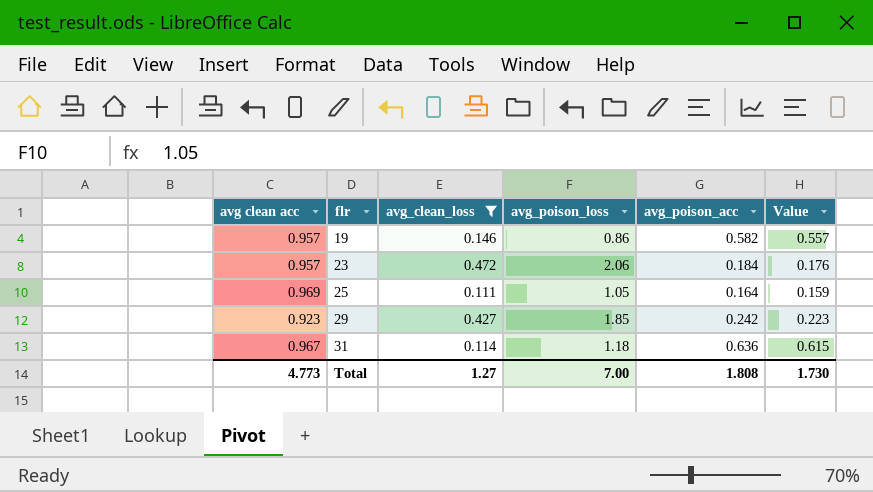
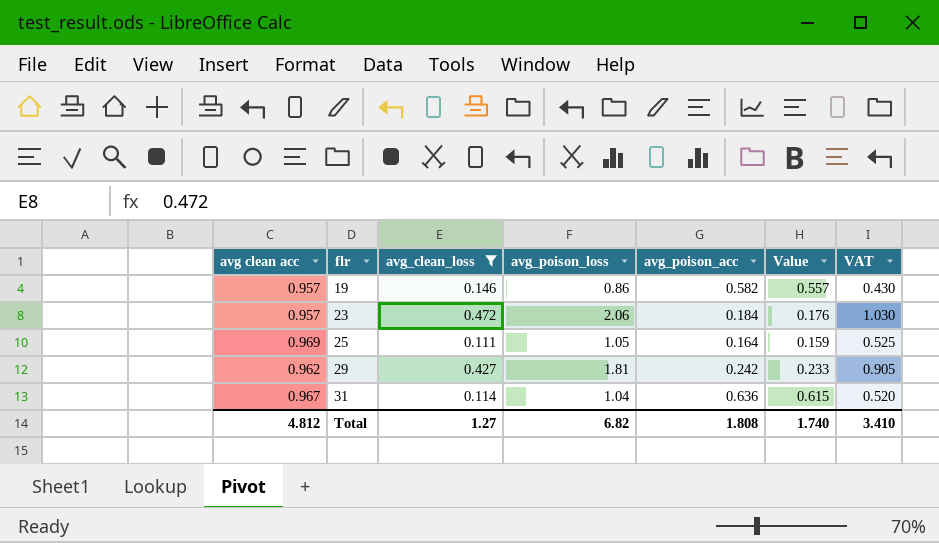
column VAT | formula: none -> [avg_poison_loss] * 0.5
29 | avg clean acc: 0.923 -> 0.962
29 | avg_poison_loss: 1.85 -> 1.81
29 | Value: 0.223 -> 0.233
31 | avg_poison_loss: 1.18 -> 1.04
Total | avg clean acc: 4.773 -> 4.812
Total | avg_poison_loss: 7.00 -> 6.82
Total | Value: 1.730 -> 1.740

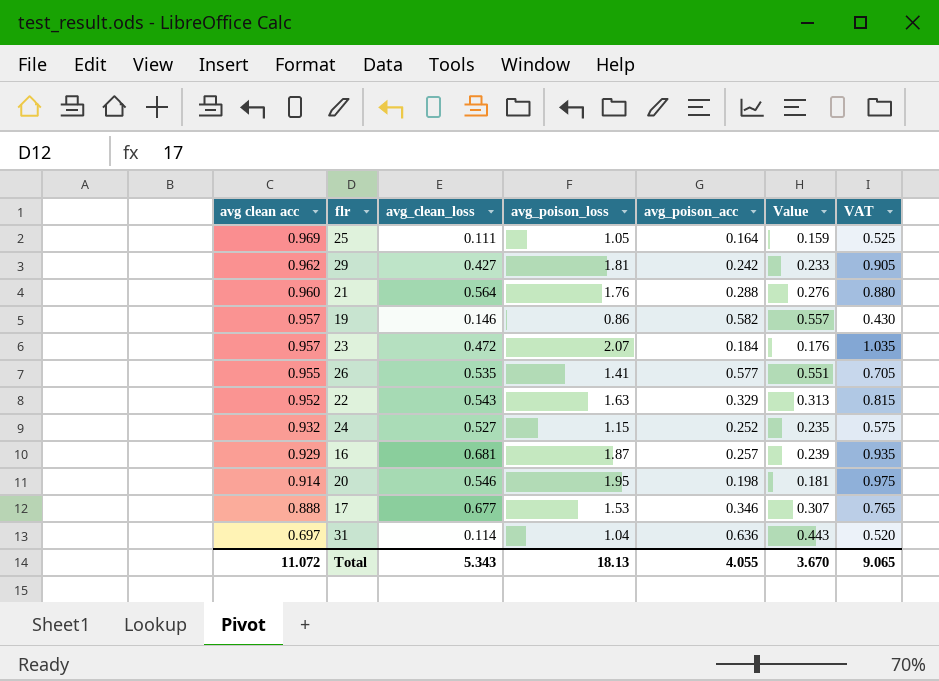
filter: avg_clean_loss <= 0.472 -> none
row order: flr ascending -> avg clean acc descending
23 | avg_poison_loss: 2.06 -> 2.07
23 | VAT: 1.030 -> 1.035
31 | avg clean acc: 0.967 -> 0.697
31 | Value: 0.615 -> 0.443
Total | avg clean acc: 4.812 -> 11.072
Total | avg_clean_loss: 1.27 -> 5.343
Total | avg_poison_loss: 6.82 -> 18.13
Total | avg_poison_acc: 1.808 -> 4.055
Total | Value: 1.740 -> 3.670
Total | VAT: 3.410 -> 9.065

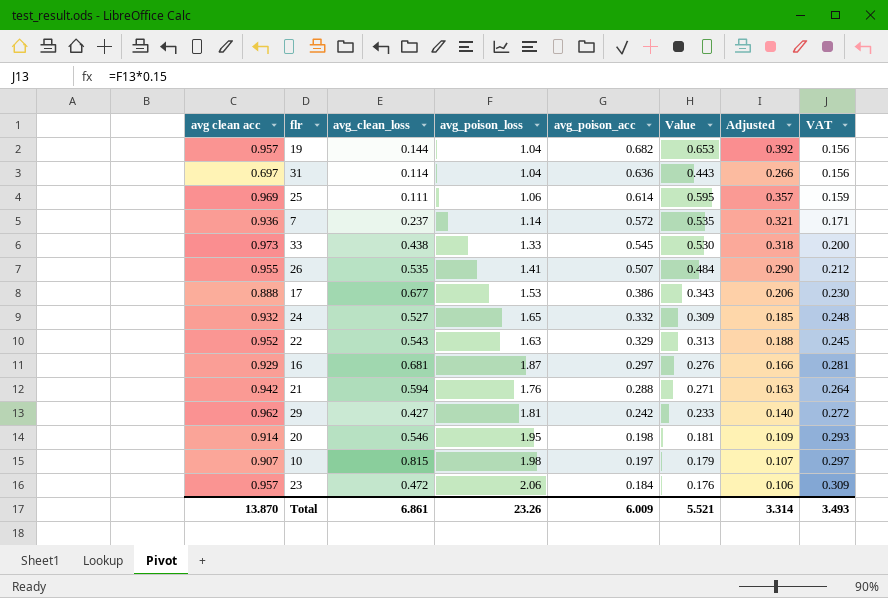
row order: avg clean acc descending -> avg_poison_acc descending
column Adjusted | formula: none -> [Value] * 0.6
column VAT | formula: [avg_poison_loss] * 0.5 -> [avg_poison_loss] * 0.15
19 | avg_clean_loss: 0.146 -> 0.144
19 | avg_poison_loss: 0.86 -> 1.04
19 | avg_poison_acc: 0.582 -> 0.682
19 | Value: 0.557 -> 0.653
25 | avg_poison_loss: 1.05 -> 1.06
25 | avg_poison_acc: 0.164 -> 0.614
25 | Value: 0.159 -> 0.595
row 7: none -> 0.936 | 0.237 | 1.14 | 0.572 | 0.535 | 0.321 | 0.171
row 33: none -> 0.973 | 0.438 | 1.33 | 0.545 | 0.530 | 0.318 | 0.200
26 | avg_poison_acc: 0.577 -> 0.507
26 | Value: 0.551 -> 0.484
17 | avg_poison_acc: 0.346 -> 0.386
17 | Value: 0.307 -> 0.343
24 | avg_poison_loss: 1.15 -> 1.65
24 | avg_poison_acc: 0.252 -> 0.332
24 | Value: 0.235 -> 0.309
16 | avg_poison_acc: 0.257 -> 0.297
16 | Value: 0.239 -> 0.276
21 | avg clean acc: 0.960 -> 0.942
21 | avg_clean_loss: 0.564 -> 0.594
21 | Value: 0.276 -> 0.271
row 10: none -> 0.907 | 0.815 | 1.98 | 0.197 | 0.179 | 0.107 | 0.297
23 | avg_poison_loss: 2.07 -> 2.06
Total | avg clean acc: 11.072 -> 13.870
Total | avg_clean_loss: 5.343 -> 6.861
Total | avg_poison_loss: 18.13 -> 23.26
Total | avg_poison_acc: 4.055 -> 6.009
Total | Value: 3.670 -> 5.521
Total | VAT: 9.065 -> 3.493

